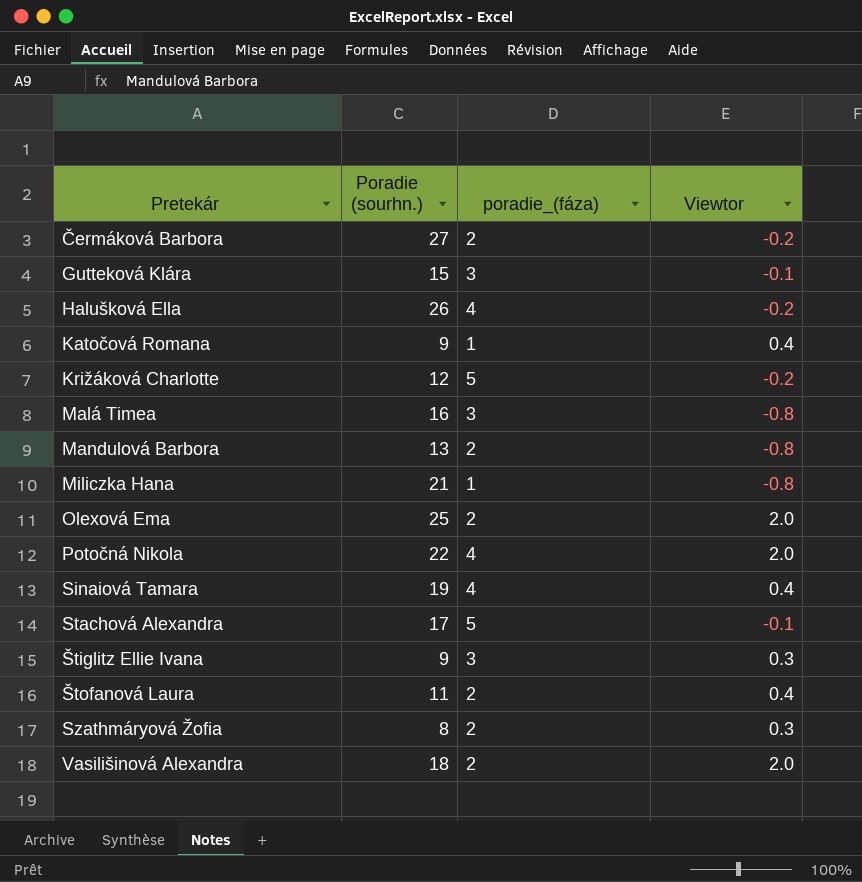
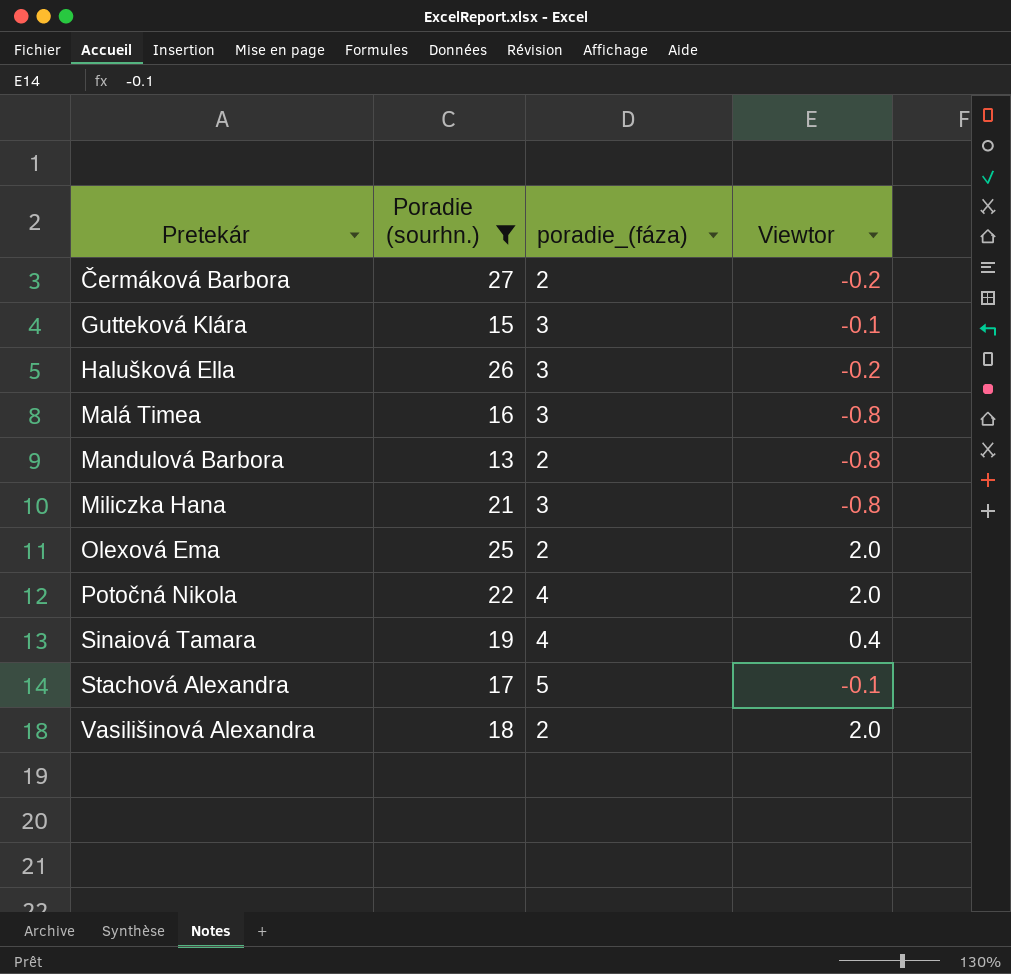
filter: none -> Poradie (sourhn.) >= 13
Halušková Ella | poradie_(fáza): 4 -> 3
Miliczka Hana | poradie_(fáza): 1 -> 3

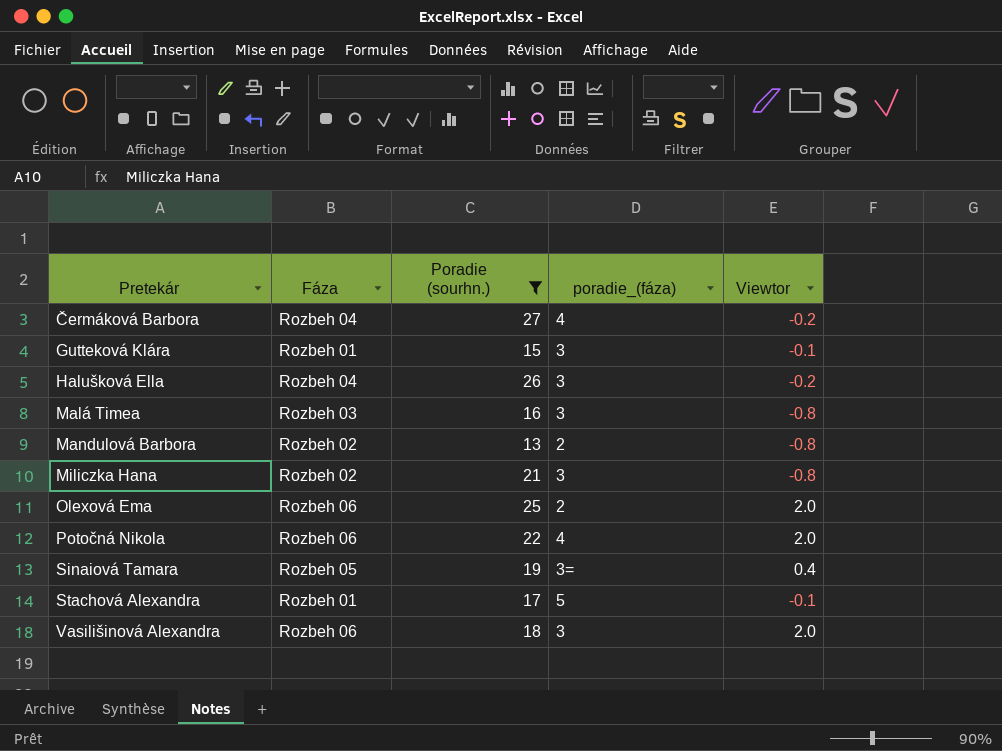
column Fáza | position: none -> 2
Čermáková Barbora | poradie_(fáza): 2 -> 4
Sinaiová Tamara | poradie_(fáza): 4 -> 3=
Vasilišinová Alexandra | poradie_(fáza): 2 -> 3

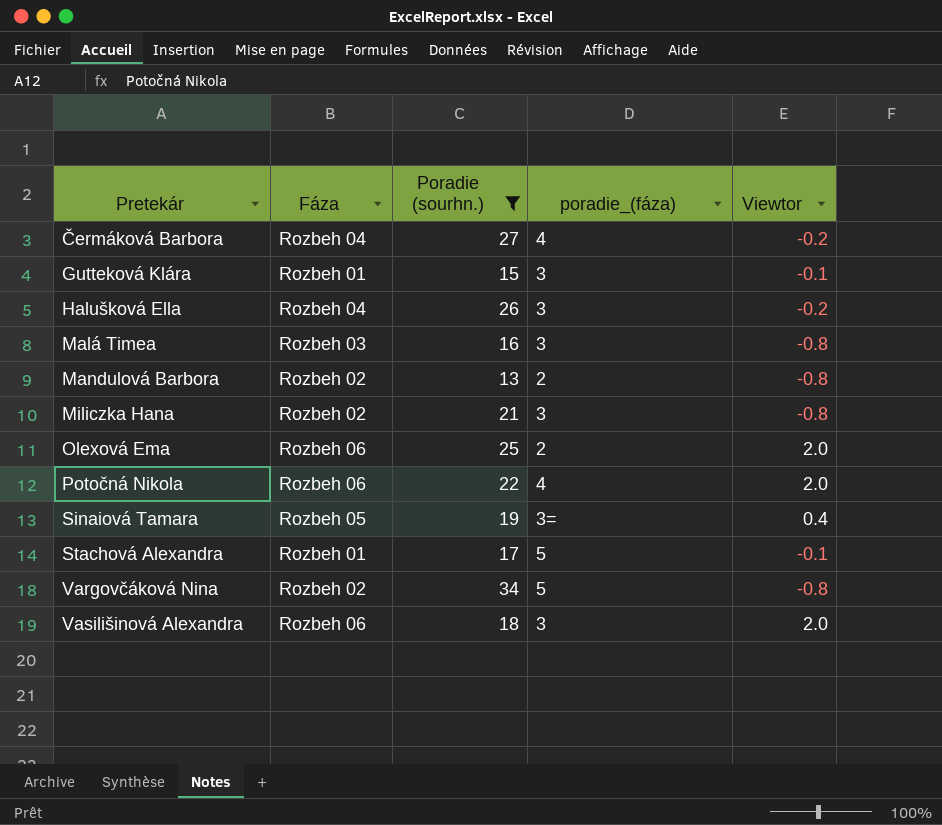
row Vargovčáková Nina: none -> Rozbeh 02 | 34 | 5 | -0.8

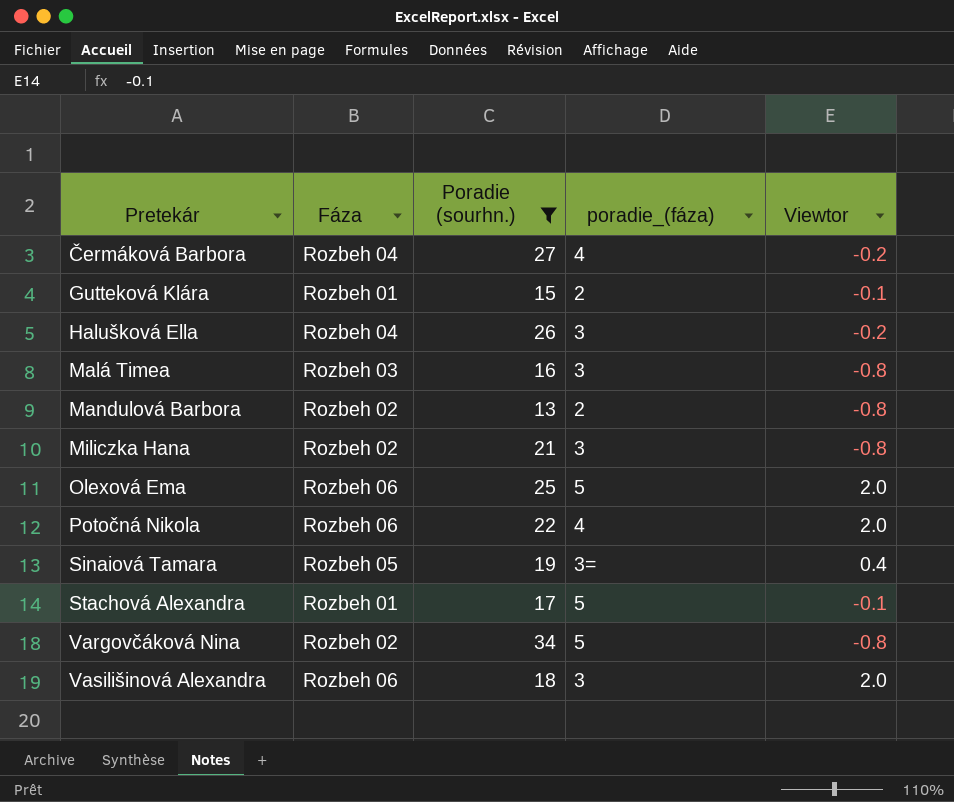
Gutteková Klára | poradie_(fáza): 3 -> 2
Olexová Ema | poradie_(fáza): 2 -> 5

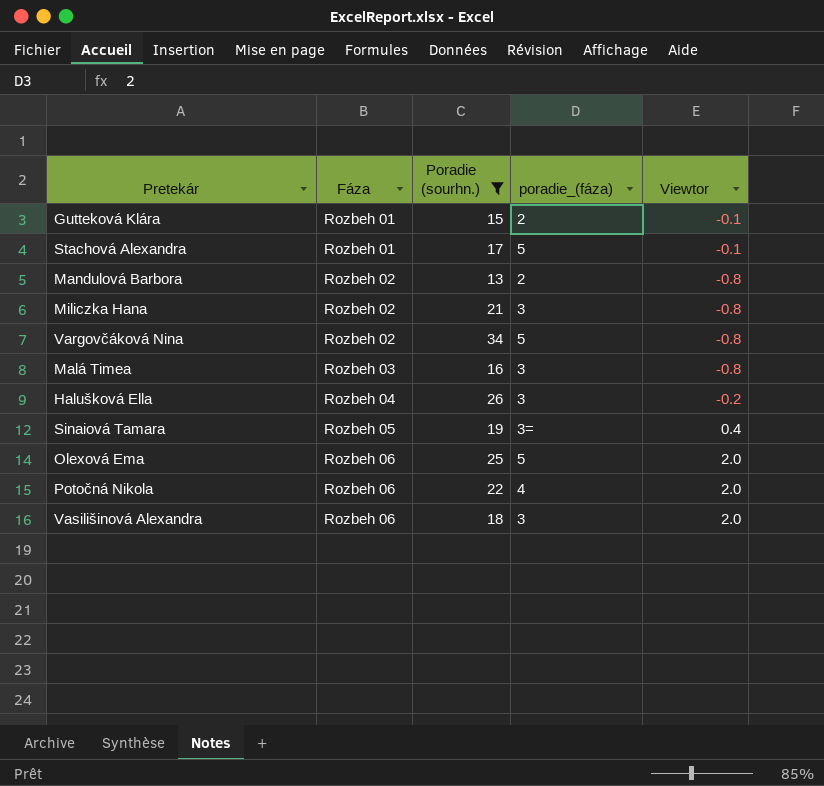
row order: Pretekár ascending -> Fáza ascending
row Čermáková Barbora: Rozbeh 04 | 27 | 4 | -0.2 -> none

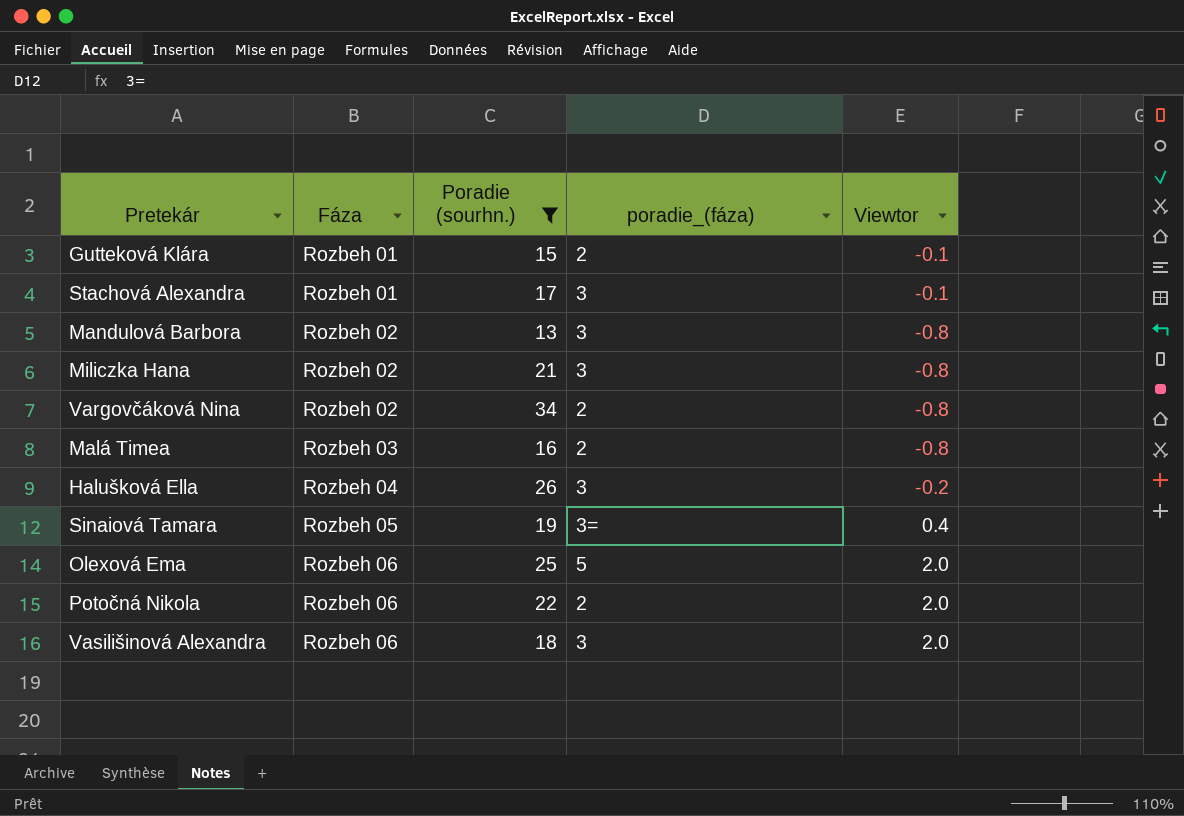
Stachová Alexandra | poradie_(fáza): 5 -> 3
Mandulová Barbora | poradie_(fáza): 2 -> 3
Vargovčáková Nina | poradie_(fáza): 5 -> 2
Malá Timea | poradie_(fáza): 3 -> 2
Potočná Nikola | poradie_(fáza): 4 -> 2

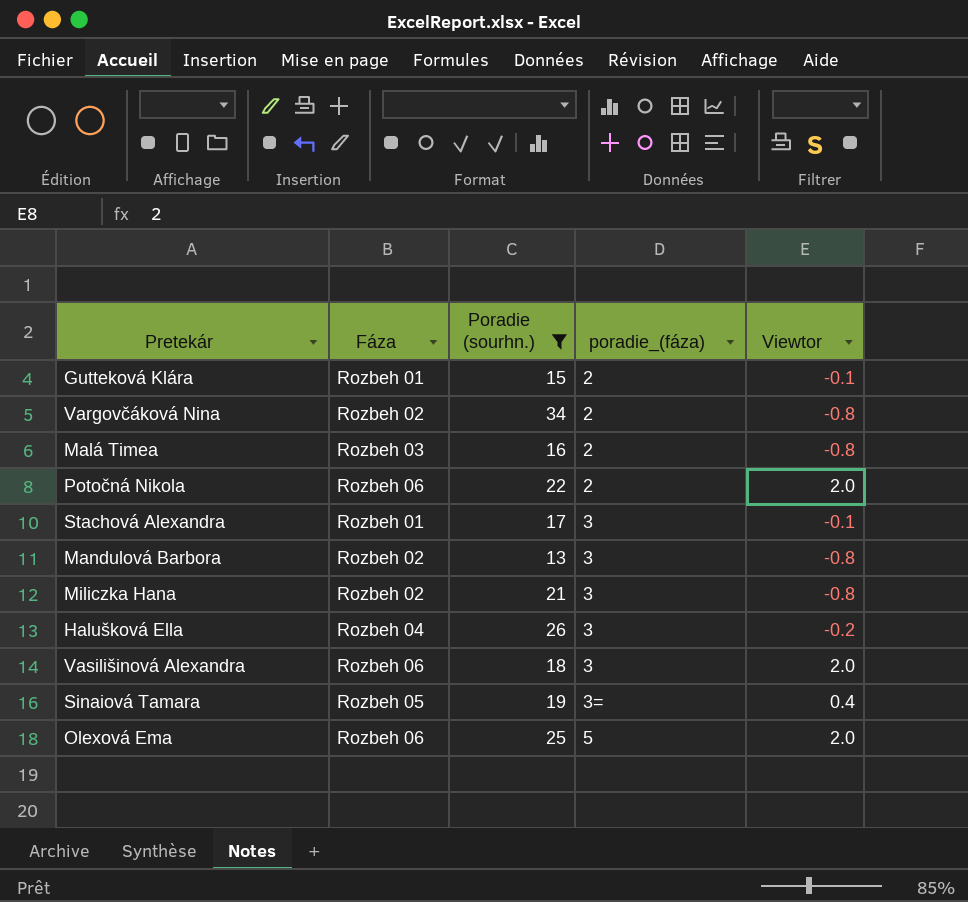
row order: Fáza ascending -> poradie_(fáza) ascending

